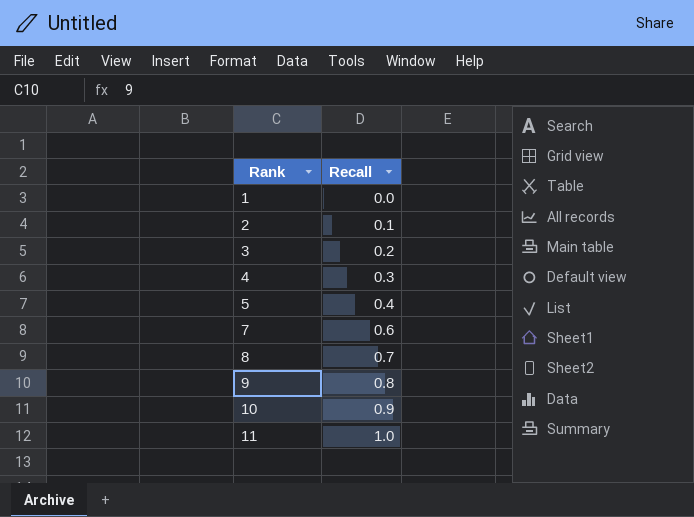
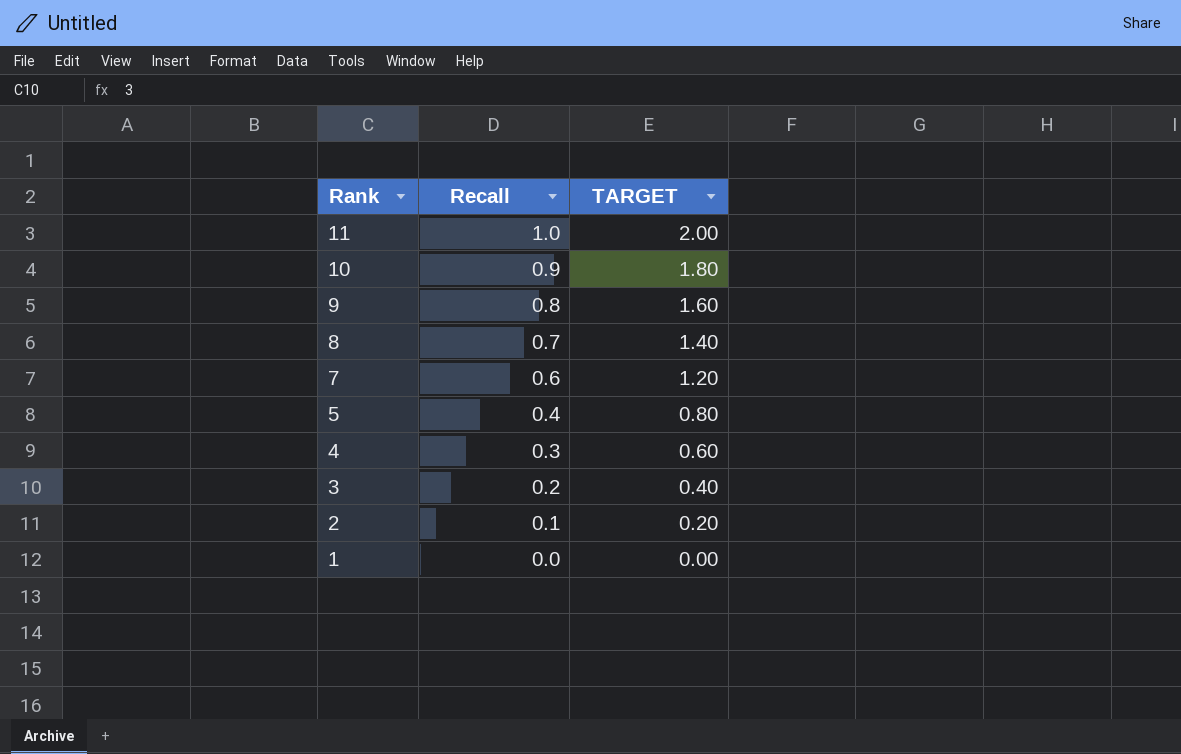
row order: Rank ascending -> Rank descending
column TARGET | formula: none -> [Recall] * 2

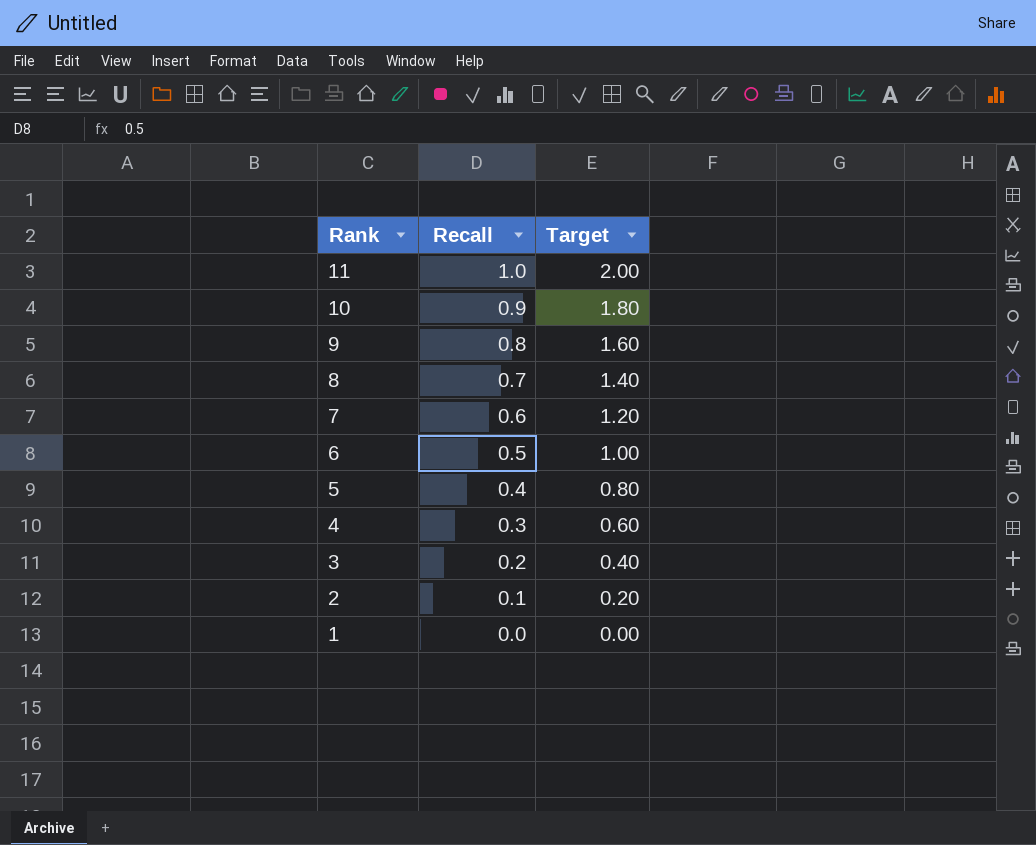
column name: TARGET -> Target
row 6: none -> 0.5 | 1.00

